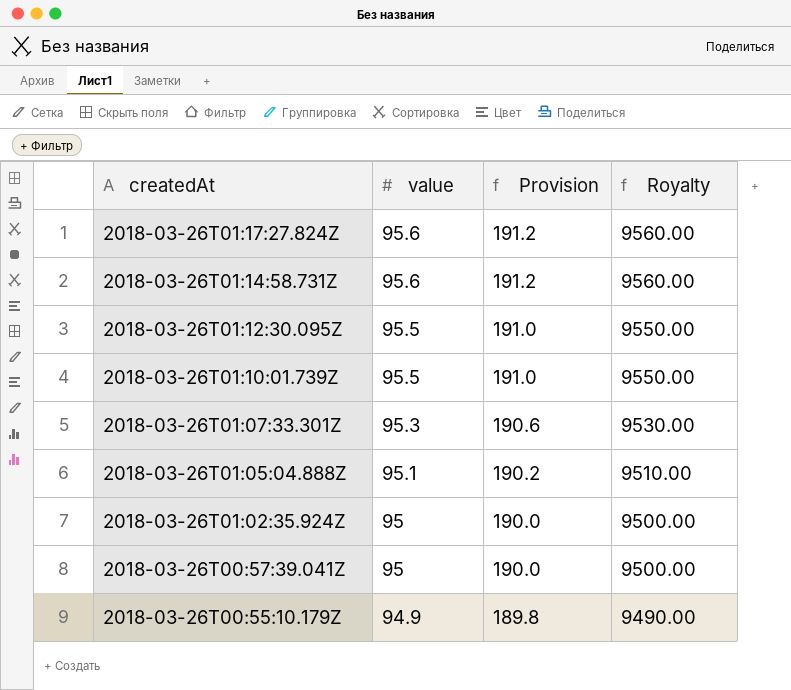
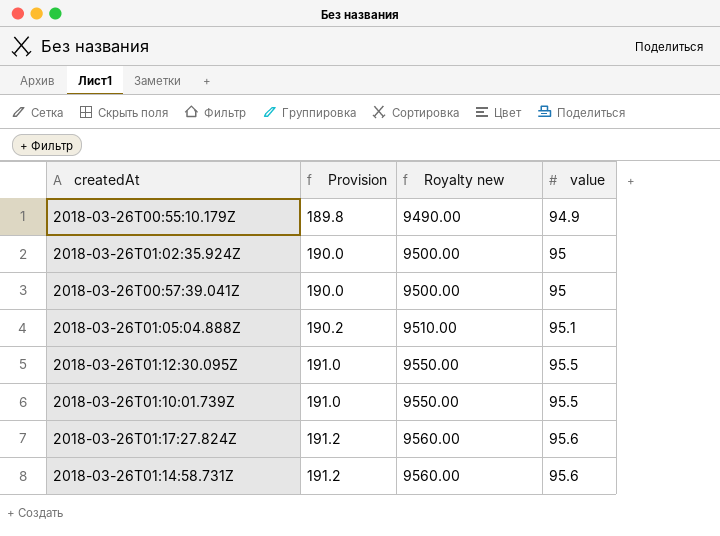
row order: createdAt descending -> Provision ascending
column name: Royalty -> Royalty new
column value | position: 2 -> 4
row 2018-03-26T01:07:33.301Z: 95.3 | 190.6 | 9530.00 -> none

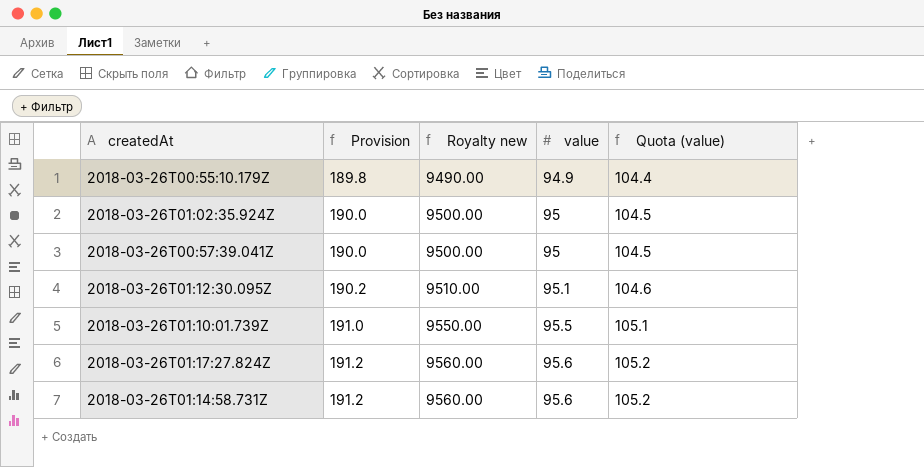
column Quota (value) | formula: none -> [value] * 1.1
row 2018-03-26T01:05:04.888Z: 190.2 | 9510.00 | 95.1 -> none
2018-03-26T01:12:30.095Z | Provision: 191.0 -> 190.2
2018-03-26T01:12:30.095Z | Royalty new: 9550.00 -> 9510.00
2018-03-26T01:12:30.095Z | value: 95.5 -> 95.1

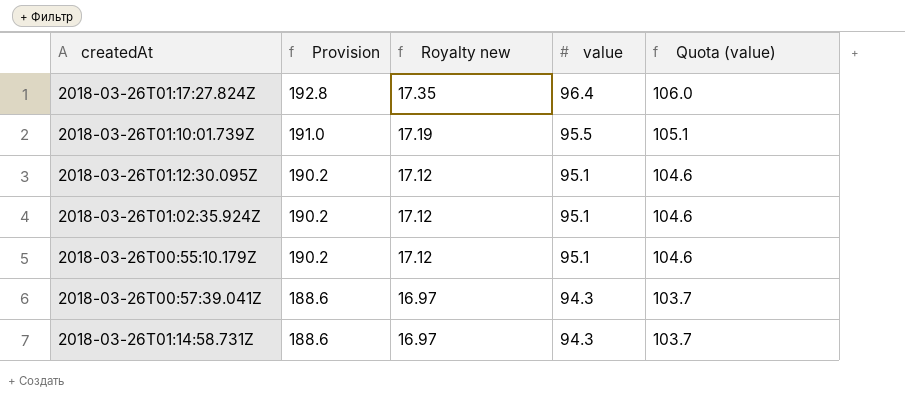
row order: Provision ascending -> Provision descending
column Royalty new | formula: [value] * 100 -> [value] * 0.18
2018-03-26T01:17:27.824Z | Provision: 191.2 -> 192.8
2018-03-26T01:17:27.824Z | value: 95.6 -> 96.4
2018-03-26T01:17:27.824Z | Quota (value): 105.2 -> 106.0
2018-03-26T01:02:35.924Z | Provision: 190.0 -> 190.2
2018-03-26T01:02:35.924Z | value: 95 -> 95.1
2018-03-26T01:02:35.924Z | Quota (value): 104.5 -> 104.6
2018-03-26T00:55:10.179Z | Provision: 189.8 -> 190.2
2018-03-26T00:55:10.179Z | value: 94.9 -> 95.1
2018-03-26T00:55:10.179Z | Quota (value): 104.4 -> 104.6
2018-03-26T00:57:39.041Z | Provision: 190.0 -> 188.6
2018-03-26T00:57:39.041Z | value: 95 -> 94.3
2018-03-26T00:57:39.041Z | Quota (value): 104.5 -> 103.7
2018-03-26T01:14:58.731Z | Provision: 191.2 -> 188.6
2018-03-26T01:14:58.731Z | value: 95.6 -> 94.3
2018-03-26T01:14:58.731Z | Quota (value): 105.2 -> 103.7

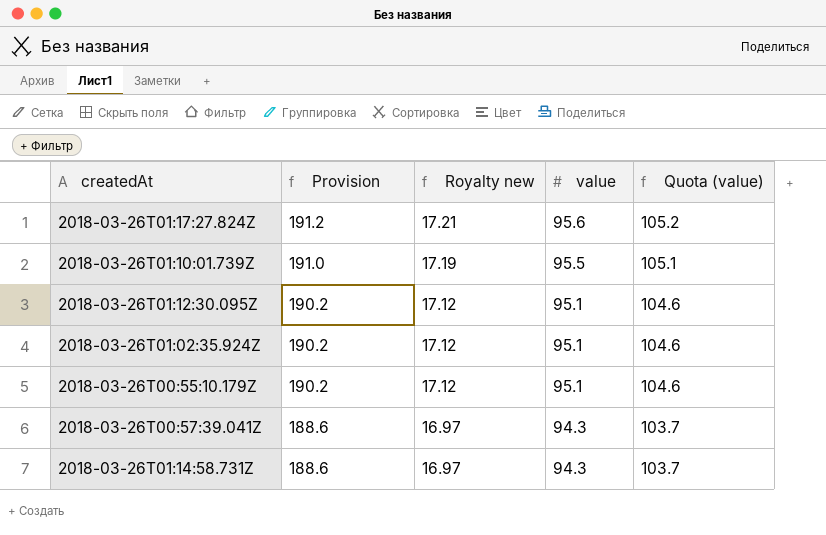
2018-03-26T01:17:27.824Z | Provision: 192.8 -> 191.2
2018-03-26T01:17:27.824Z | Royalty new: 17.35 -> 17.21
2018-03-26T01:17:27.824Z | value: 96.4 -> 95.6
2018-03-26T01:17:27.824Z | Quota (value): 106.0 -> 105.2

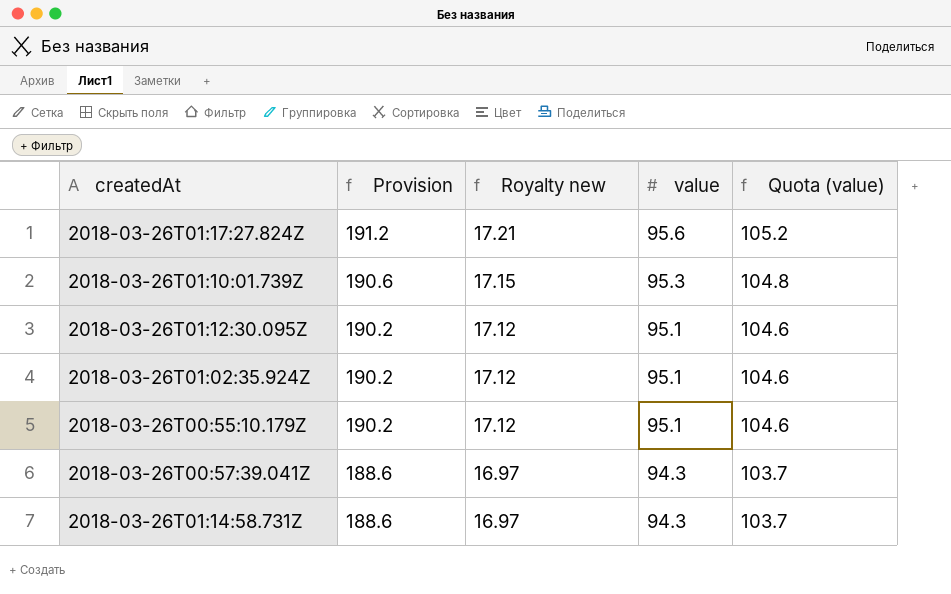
2018-03-26T01:10:01.739Z | Provision: 191.0 -> 190.6
2018-03-26T01:10:01.739Z | Royalty new: 17.19 -> 17.15
2018-03-26T01:10:01.739Z | value: 95.5 -> 95.3
2018-03-26T01:10:01.739Z | Quota (value): 105.1 -> 104.8

